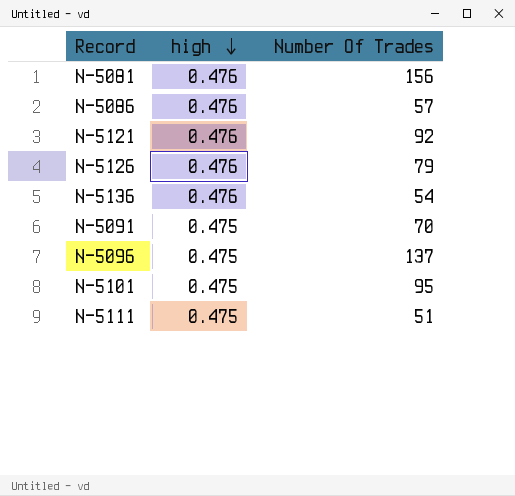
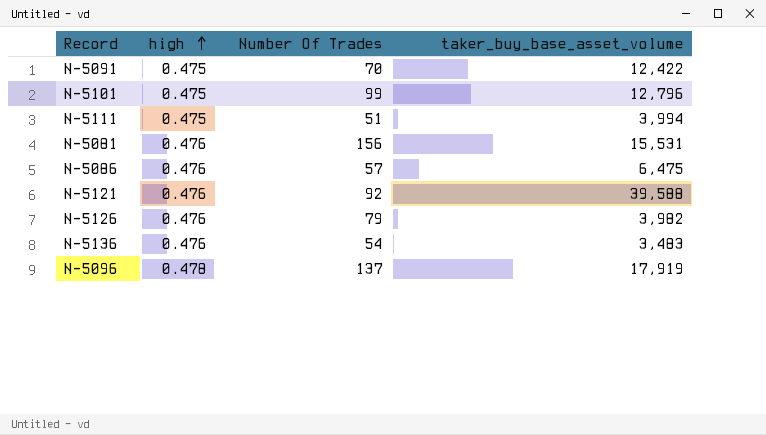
row order: high descending -> high ascending
column taker_buy_base_asset_volume | position: none -> 4
N-5101 | Number Of Trades: 95 -> 99
N-5096 | high: 0.475 -> 0.478

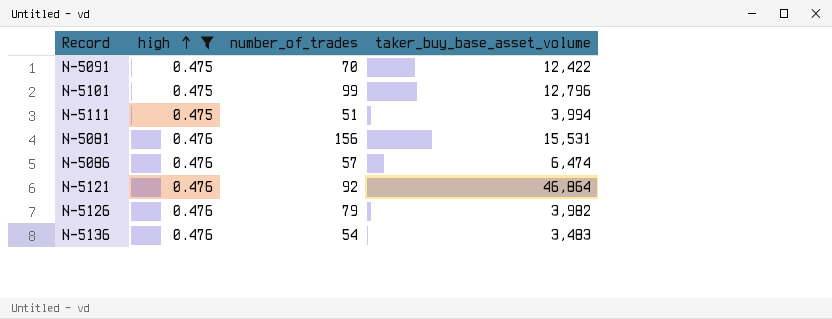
filter: none -> high != 0.478
column name: Number Of Trades -> number_of_trades
N-5086 | taker_buy_base_asset_volume: 6,475 -> 6,474
N-5121 | taker_buy_base_asset_volume: 39,588 -> 46,864

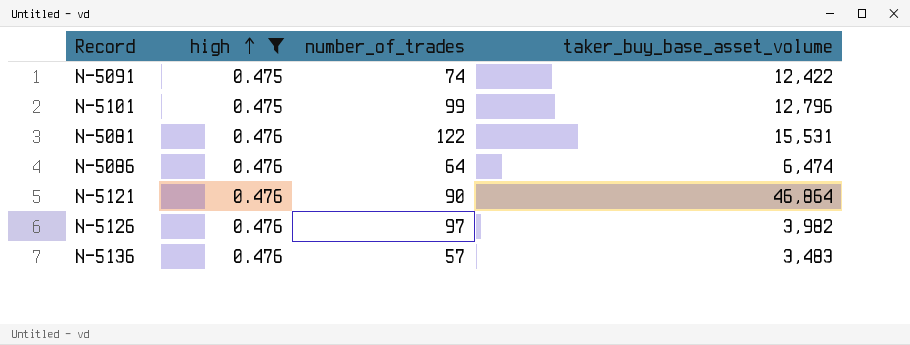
row N-5111: 0.475 | 51 | 3,994 -> none
N-5091 | number_of_trades: 70 -> 74
N-5081 | number_of_trades: 156 -> 122
N-5086 | number_of_trades: 57 -> 64
N-5121 | number_of_trades: 92 -> 90
N-5126 | number_of_trades: 79 -> 97
N-5136 | number_of_trades: 54 -> 57

